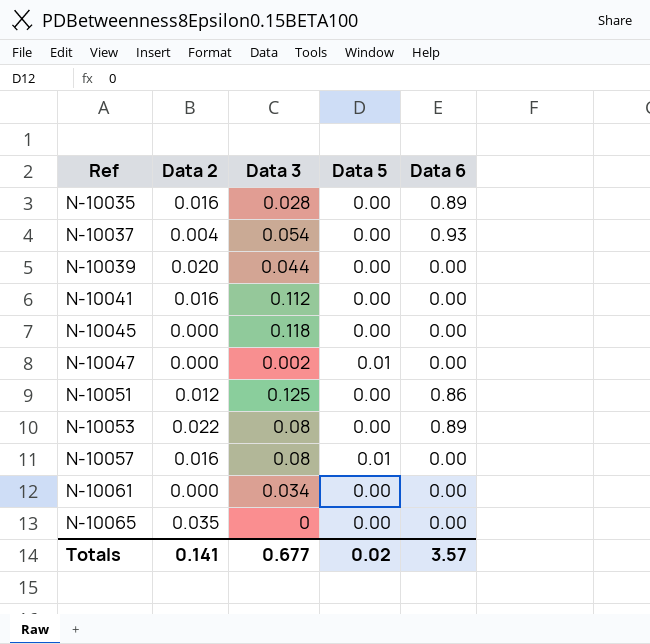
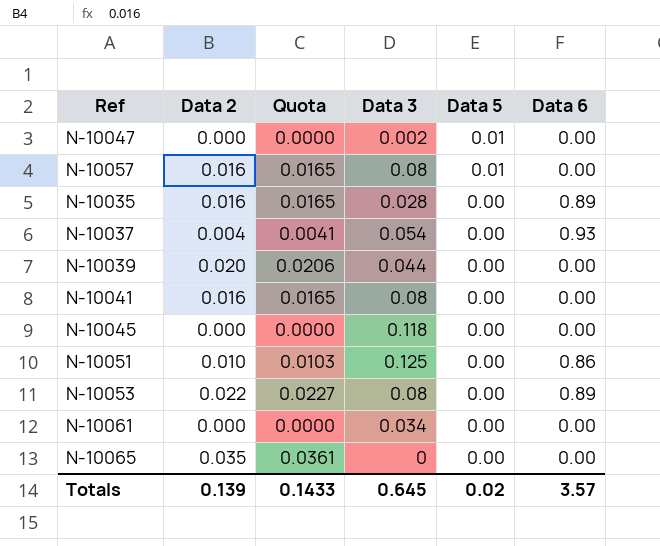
row order: Ref ascending -> Data 5 descending
column Quota | formula: none -> [Data 2] * 1.03
N-10041 | Data 3: 0.112 -> 0.08
N-10051 | Data 2: 0.012 -> 0.010
Totals | Data 2: 0.141 -> 0.139
Totals | Data 3: 0.677 -> 0.645

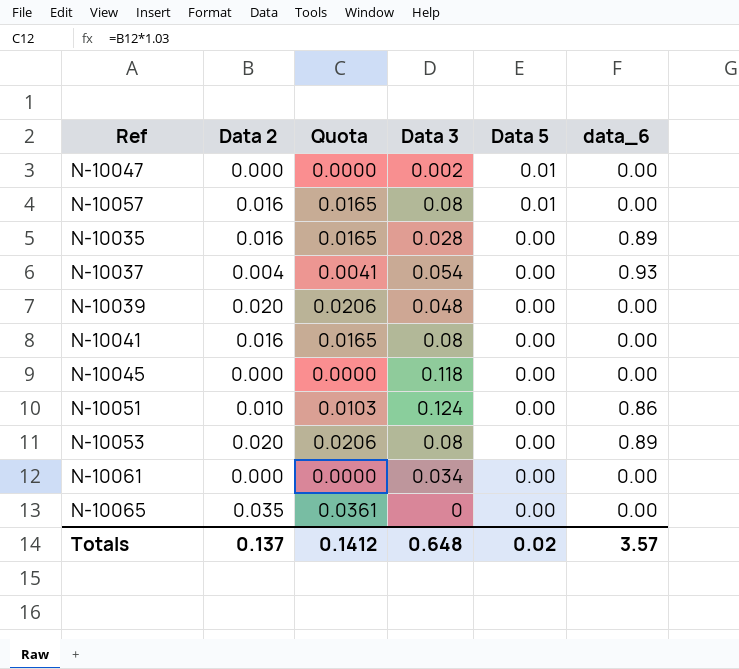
column name: Data 6 -> data_6
N-10039 | Data 3: 0.044 -> 0.048
N-10051 | Data 3: 0.125 -> 0.124
N-10053 | Data 2: 0.022 -> 0.020
N-10053 | Quota: 0.0227 -> 0.0206
Totals | Data 2: 0.139 -> 0.137
Totals | Quota: 0.1433 -> 0.1412
Totals | Data 3: 0.645 -> 0.648

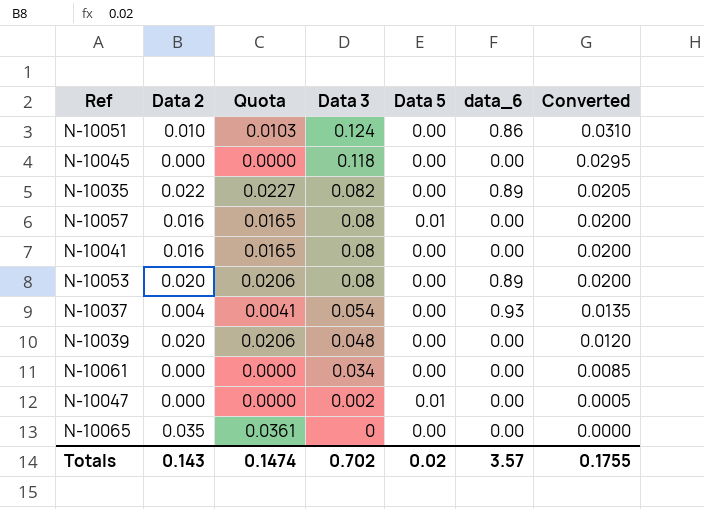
row order: Data 5 descending -> Data 3 descending
column Converted | formula: none -> [Data 3] * 0.25
N-10035 | Data 2: 0.016 -> 0.022
N-10035 | Quota: 0.0165 -> 0.0227
N-10035 | Data 3: 0.028 -> 0.082
Totals | Data 2: 0.137 -> 0.143
Totals | Quota: 0.1412 -> 0.1474
Totals | Data 3: 0.648 -> 0.702

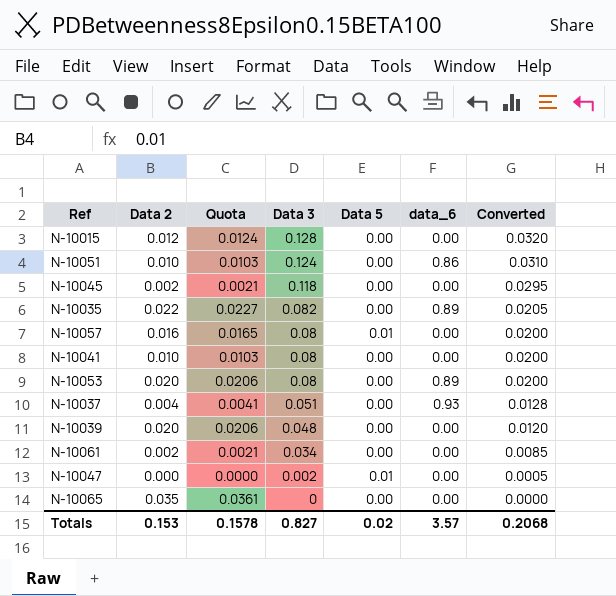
row N-10015: none -> 0.012 | 0.0124 | 0.128 | 0.00 | 0.00 | 0.0320
N-10045 | Data 2: 0.000 -> 0.002
N-10045 | Quota: 0.0000 -> 0.0021
N-10041 | Data 2: 0.016 -> 0.010
N-10041 | Quota: 0.0165 -> 0.0103
N-10037 | Data 3: 0.054 -> 0.051
N-10037 | Converted: 0.0135 -> 0.0128
N-10061 | Data 2: 0.000 -> 0.002
N-10061 | Quota: 0.0000 -> 0.0021
Totals | Data 2: 0.143 -> 0.153
Totals | Quota: 0.1474 -> 0.1578
Totals | Data 3: 0.702 -> 0.827
Totals | Converted: 0.1755 -> 0.2068

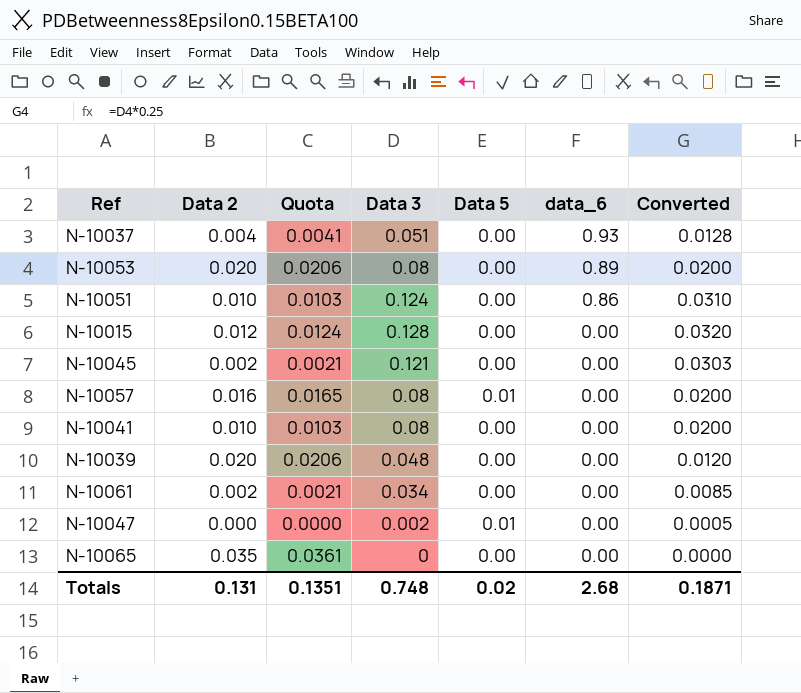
row order: Data 3 descending -> data_6 descending
row N-10035: 0.022 | 0.0227 | 0.082 | 0.00 | 0.89 | 0.0205 -> none
N-10045 | Data 3: 0.118 -> 0.121
N-10045 | Converted: 0.0295 -> 0.0303
Totals | Data 2: 0.153 -> 0.131
Totals | Quota: 0.1578 -> 0.1351
Totals | Data 3: 0.827 -> 0.748
Totals | data_6: 3.57 -> 2.68
Totals | Converted: 0.2068 -> 0.1871

